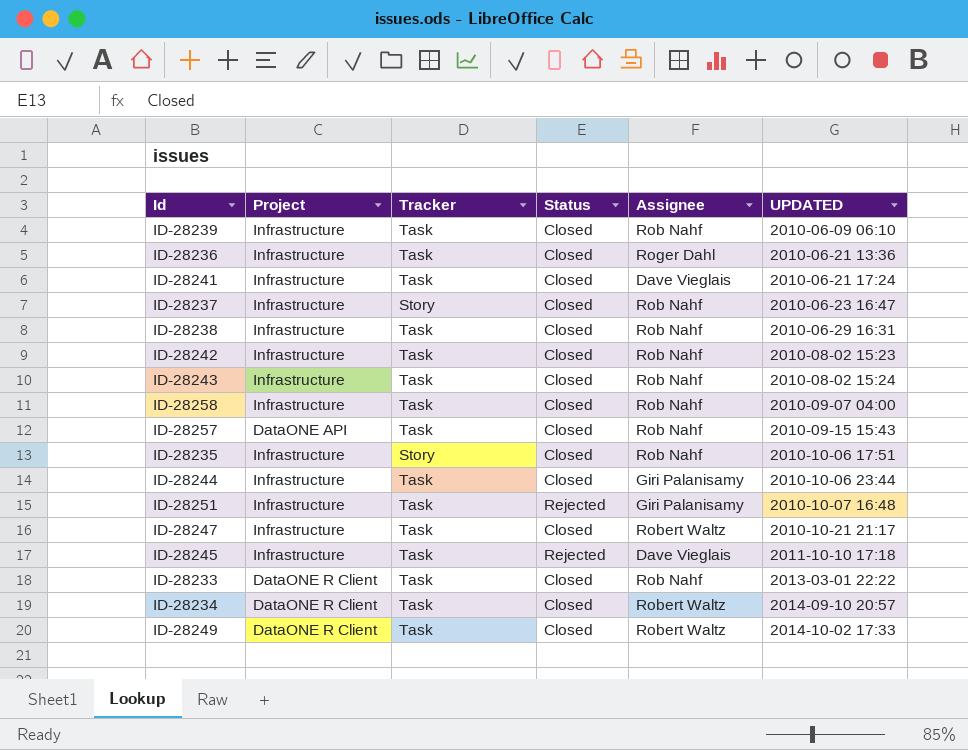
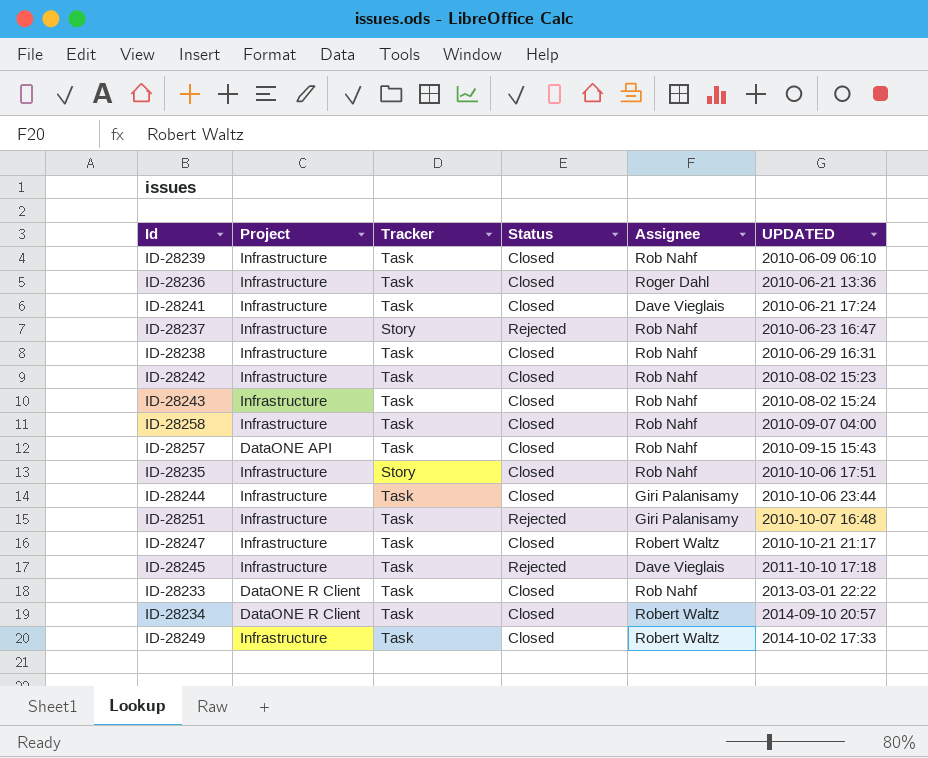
ID-28237 | Status: Closed -> Rejected
ID-28249 | Project: DataONE R Client -> Infrastructure

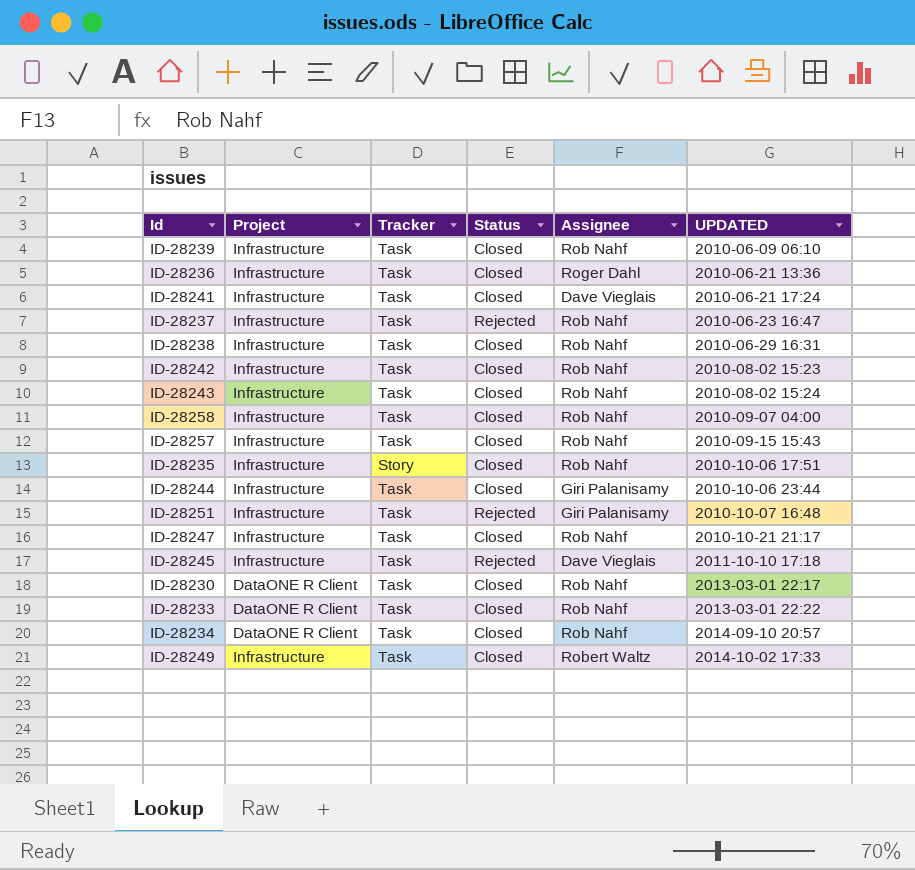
ID-28237 | Tracker: Story -> Task
ID-28257 | Project: DataONE API -> Infrastructure
ID-28247 | Assignee: Robert Waltz -> Rob Nahf
row ID-28230: none -> DataONE R Client | Task | Closed | Rob Nahf | 2013-03-01 22:17
ID-28234 | Assignee: Robert Waltz -> Rob Nahf

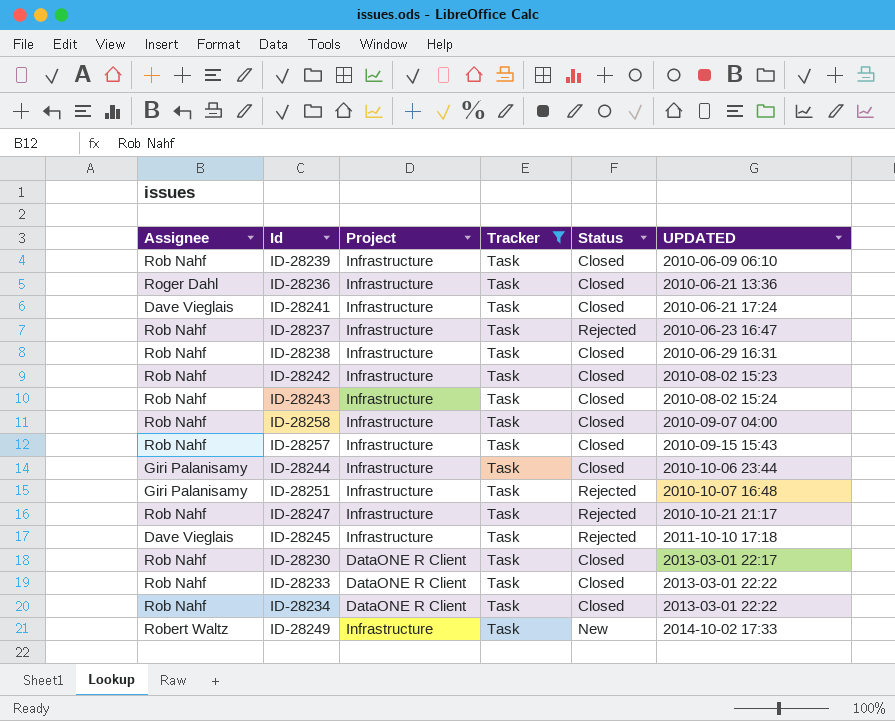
filter: none -> Tracker = Task
column Assignee | position: 5 -> 1
ID-28247 | Status: Closed -> Rejected
ID-28234 | UPDATED: 2014-09-10 20:57 -> 2013-03-01 22:22
ID-28249 | Status: Closed -> New

